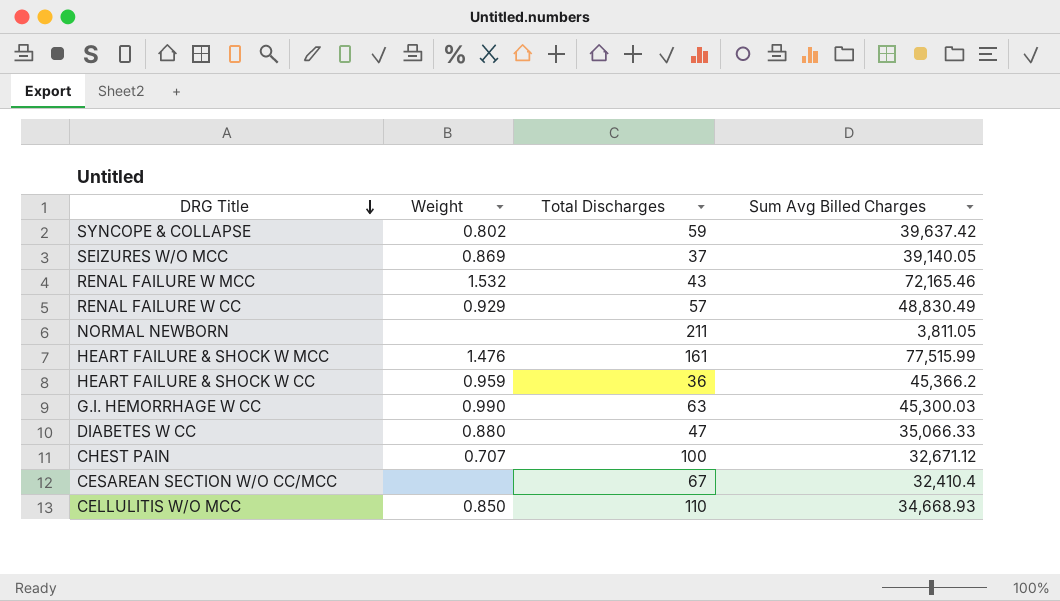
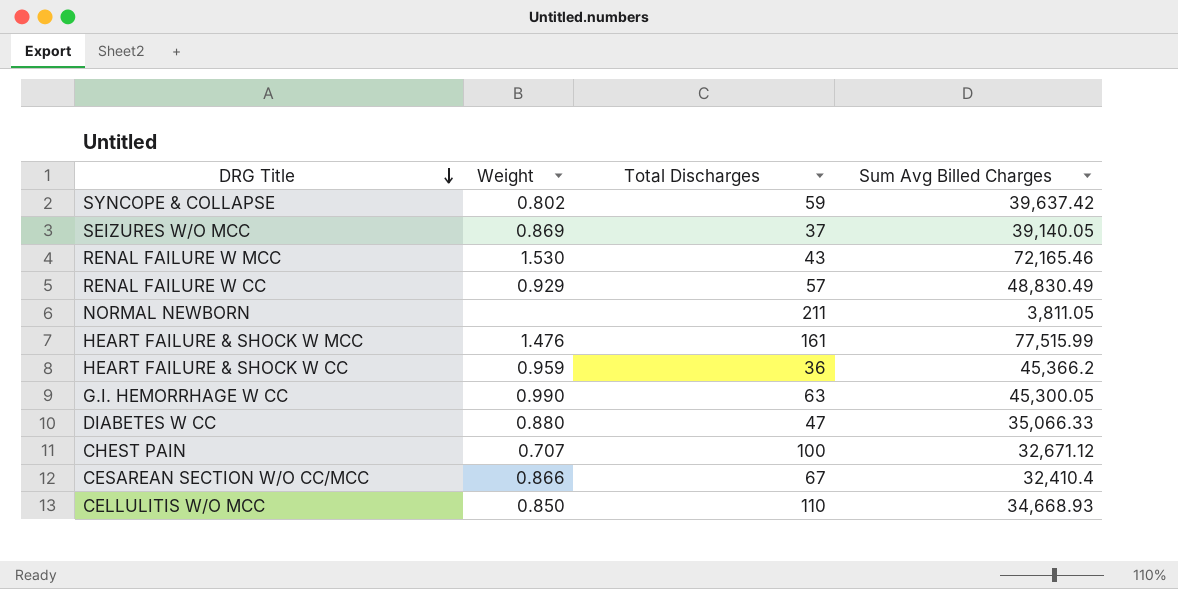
RENAL FAILURE W MCC | Weight: 1.532 -> 1.530
G.I. HEMORRHAGE W CC | Sum Avg Billed Charges: 45,300.03 -> 45,300.05
CESAREAN SECTION W/O CC/MCC | Weight: none -> 0.866

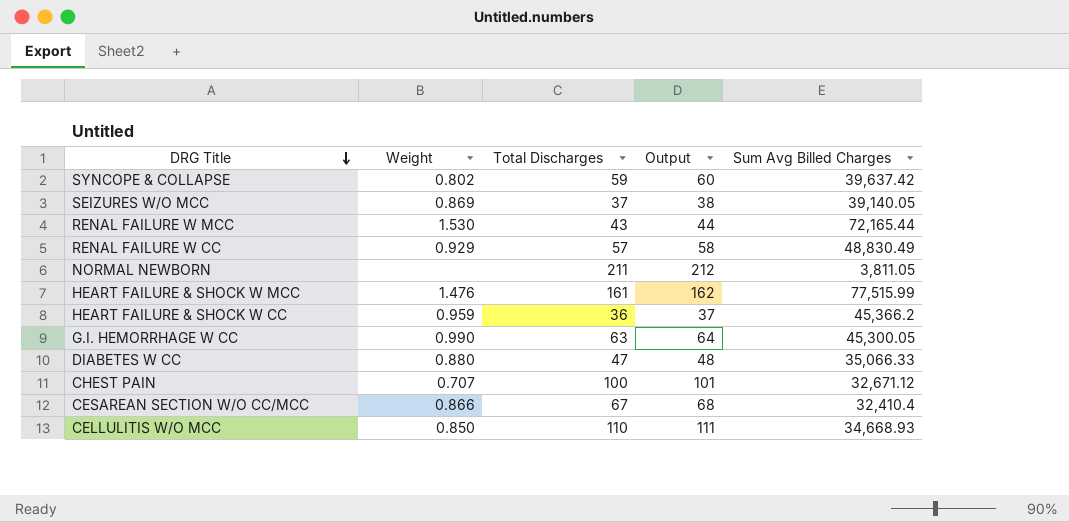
column Output | formula: none -> [Total Discharges] + 1
RENAL FAILURE W MCC | Sum Avg Billed Charges: 72,165.46 -> 72,165.44

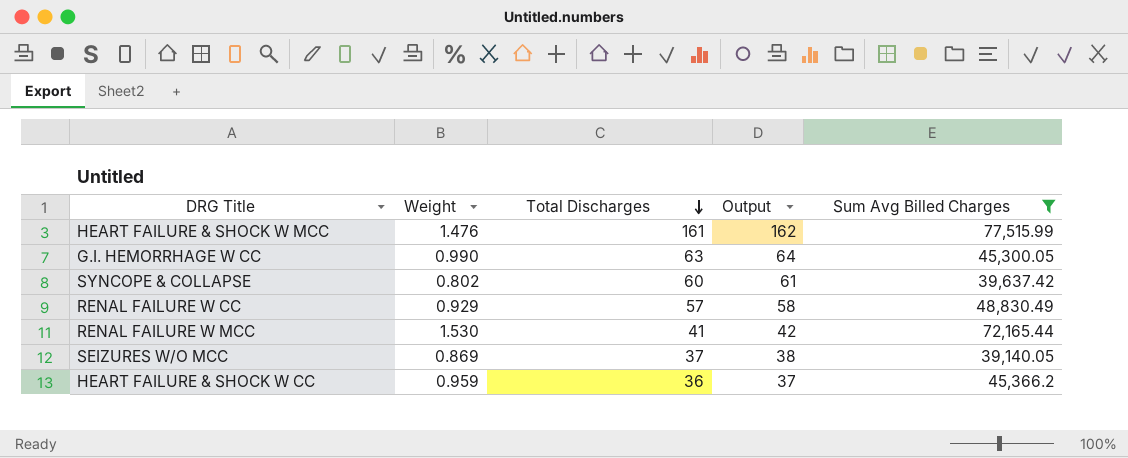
filter: none -> Sum Avg Billed Charges >= 39,140.05
row order: DRG Title descending -> Total Discharges descending
SYNCOPE & COLLAPSE | Total Discharges: 59 -> 60
SYNCOPE & COLLAPSE | Output: 60 -> 61
RENAL FAILURE W MCC | Total Discharges: 43 -> 41
RENAL FAILURE W MCC | Output: 44 -> 42

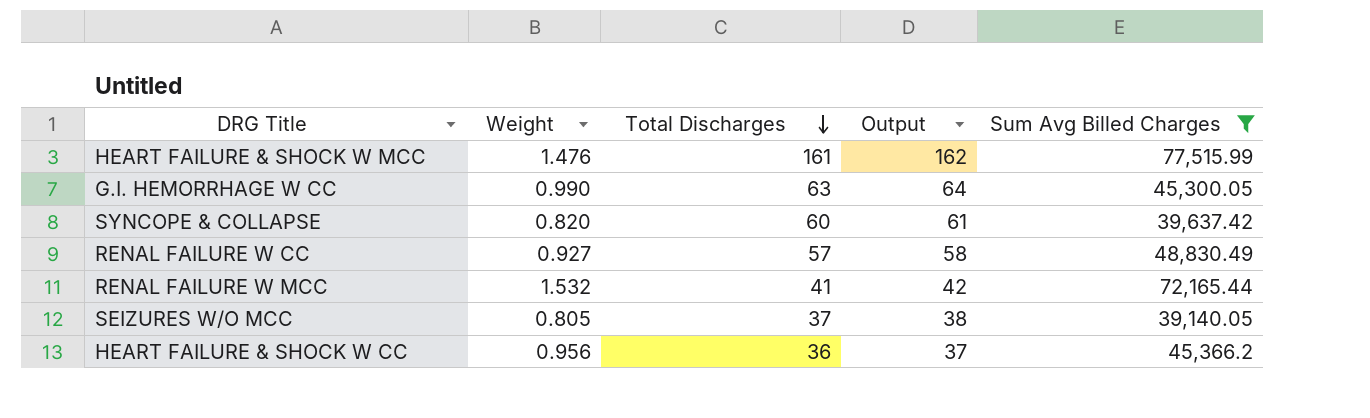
SYNCOPE & COLLAPSE | Weight: 0.802 -> 0.820
RENAL FAILURE W CC | Weight: 0.929 -> 0.927
RENAL FAILURE W MCC | Weight: 1.530 -> 1.532
SEIZURES W/O MCC | Weight: 0.869 -> 0.805
HEART FAILURE & SHOCK W CC | Weight: 0.959 -> 0.956

